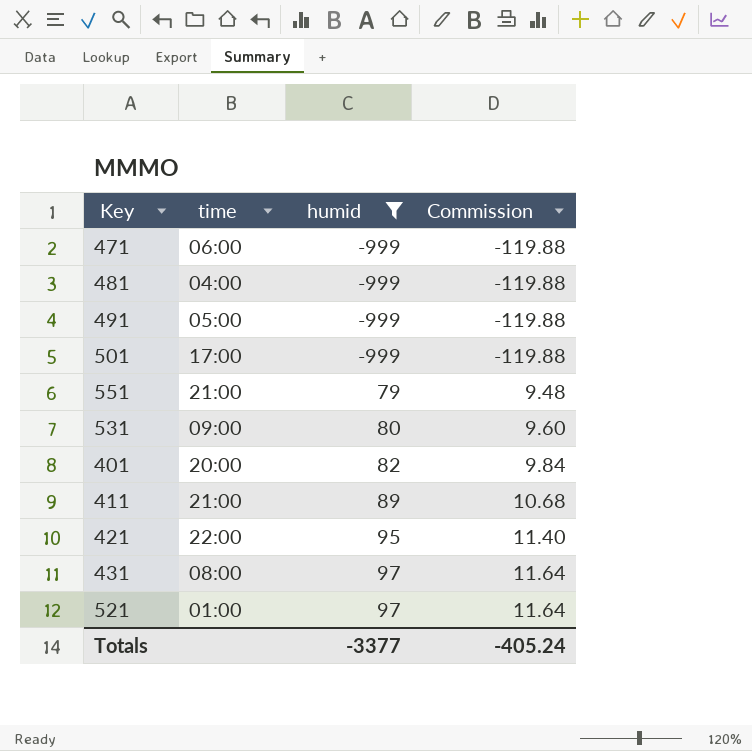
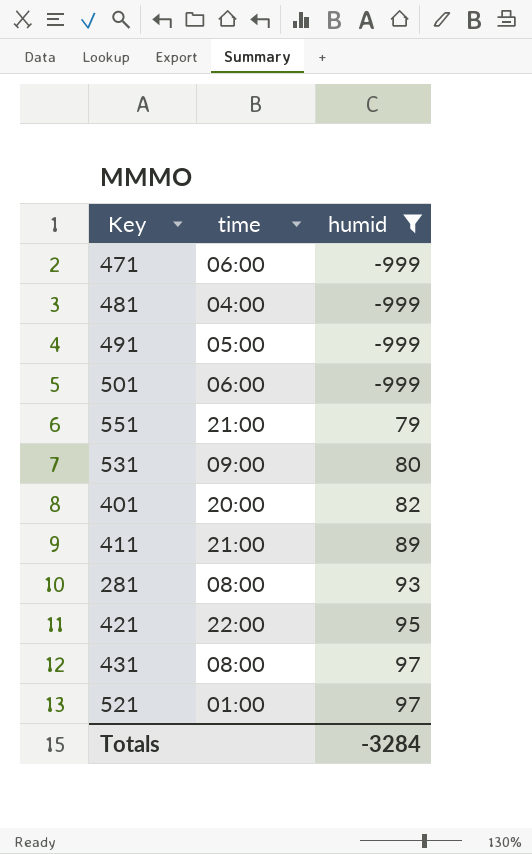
column Commission | formula: [humid] * 0.12 -> none
501 | time: 17:00 -> 06:00
row 281: none -> 08:00 | 93
Totals | humid: -3377 -> -3284

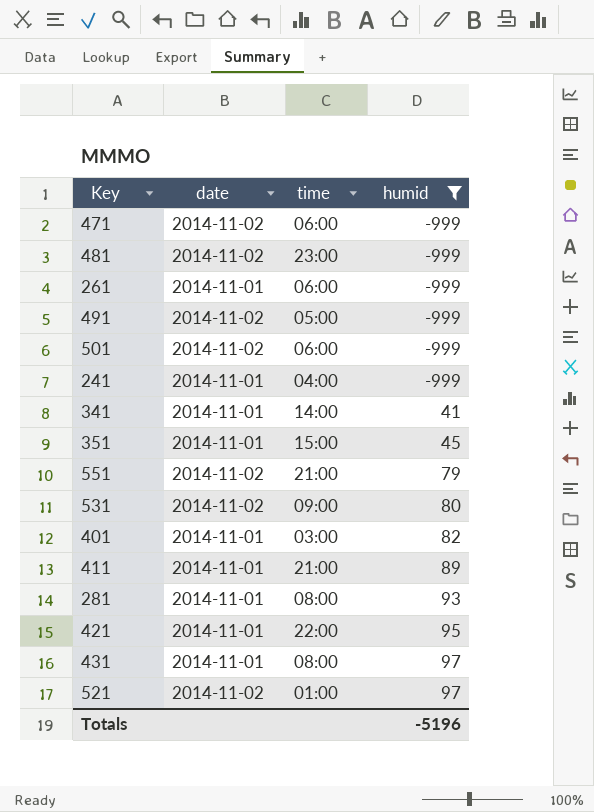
column date | position: none -> 2
481 | time: 04:00 -> 23:00
row 261: none -> 2014-11-01 | 06:00 | -999
row 241: none -> 2014-11-01 | 04:00 | -999
row 341: none -> 2014-11-01 | 14:00 | 41
row 351: none -> 2014-11-01 | 15:00 | 45
401 | time: 20:00 -> 03:00
Totals | humid: -3284 -> -5196

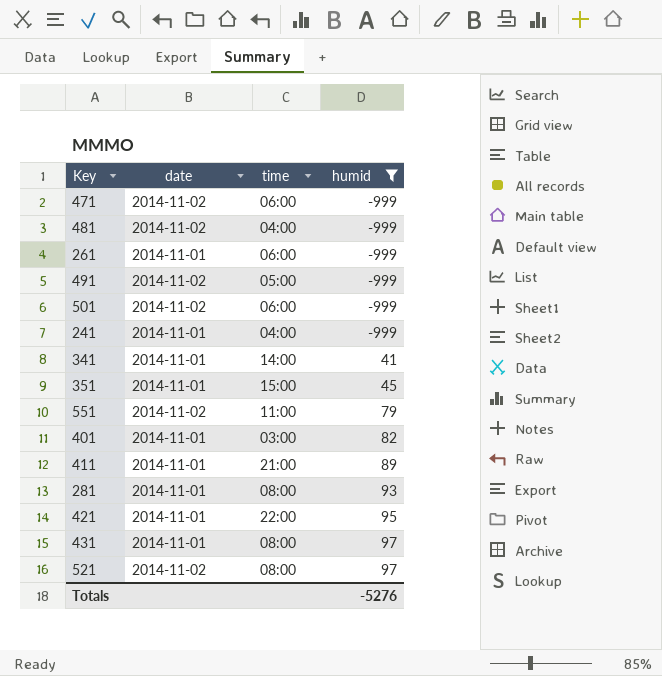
row 531: 2014-11-02 | 09:00 | 80 -> none
481 | time: 23:00 -> 04:00
551 | time: 21:00 -> 11:00
521 | time: 01:00 -> 08:00
Totals | humid: -5196 -> -5276

